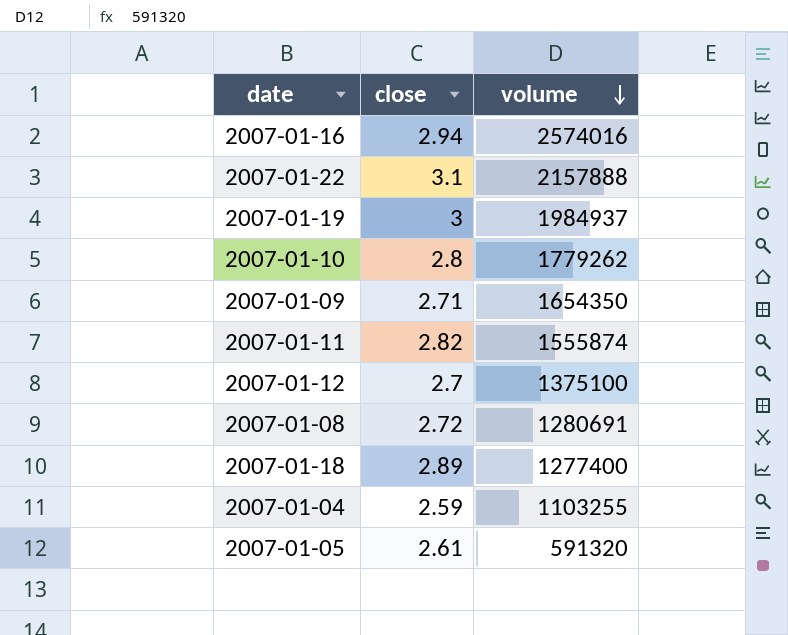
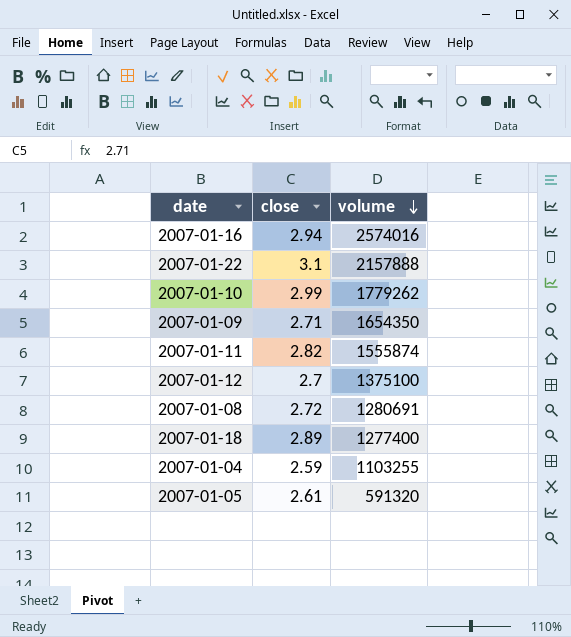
row 2007-01-19: 3 | 1984937 -> none
2007-01-10 | close: 2.8 -> 2.99

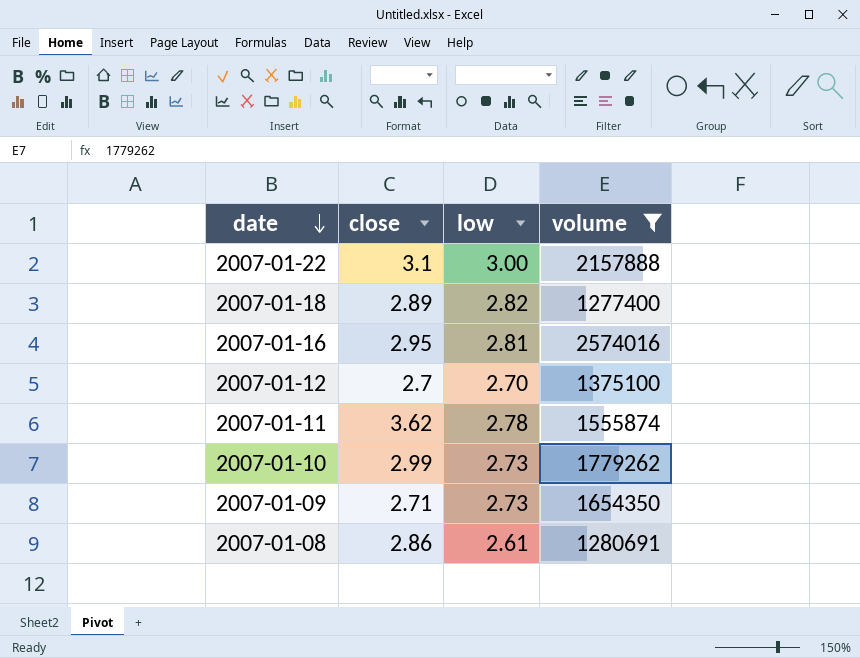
filter: none -> volume >= 1277400
row order: volume descending -> date descending
column low | position: none -> 3
2007-01-16 | close: 2.94 -> 2.95
2007-01-11 | close: 2.82 -> 3.62
2007-01-08 | close: 2.72 -> 2.86

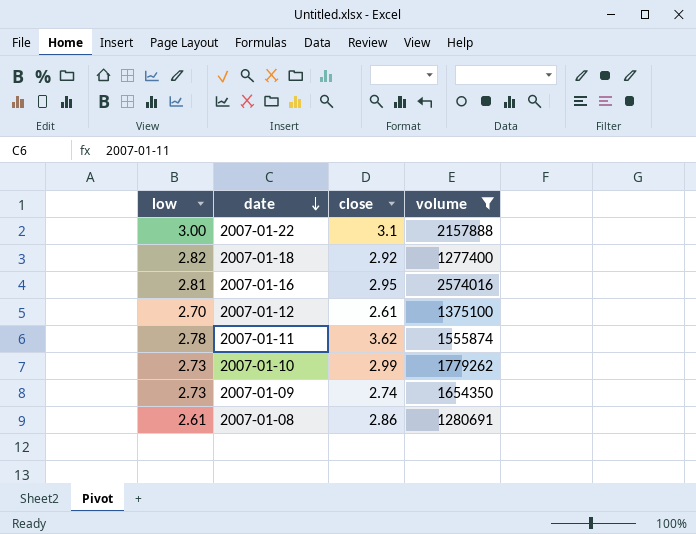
column low | position: 3 -> 1
2007-01-18 | close: 2.89 -> 2.92
2007-01-12 | close: 2.7 -> 2.61
2007-01-09 | close: 2.71 -> 2.74

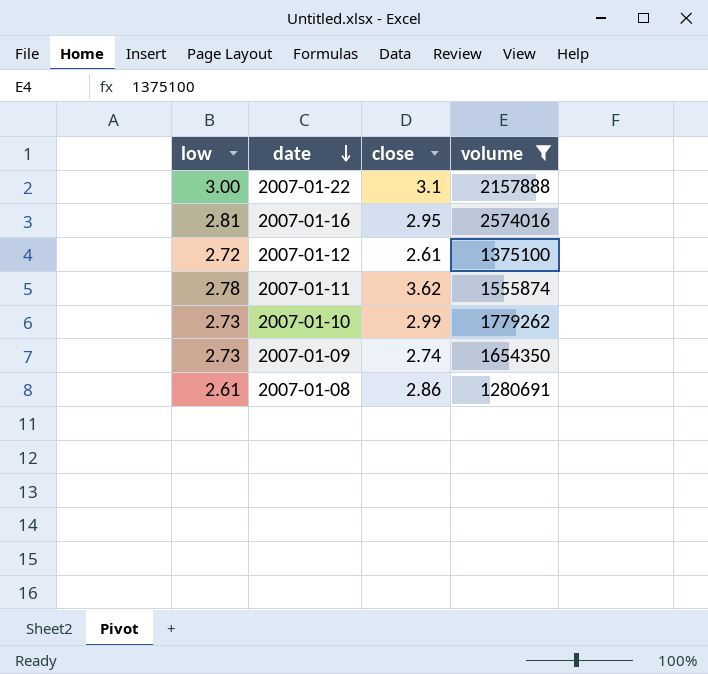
row 2007-01-18: 2.82 | 2.92 | 1277400 -> none
2007-01-12 | low: 2.70 -> 2.72

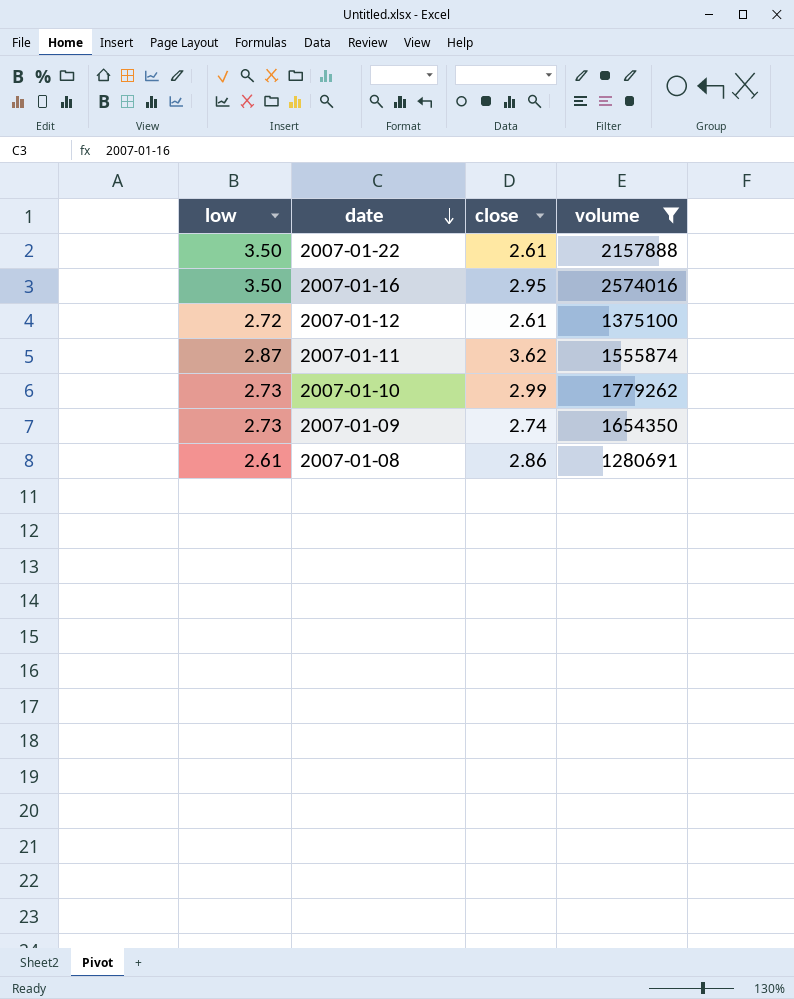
2007-01-22 | low: 3.00 -> 3.50
2007-01-22 | close: 3.1 -> 2.61
2007-01-16 | low: 2.81 -> 3.50
2007-01-11 | low: 2.78 -> 2.87

